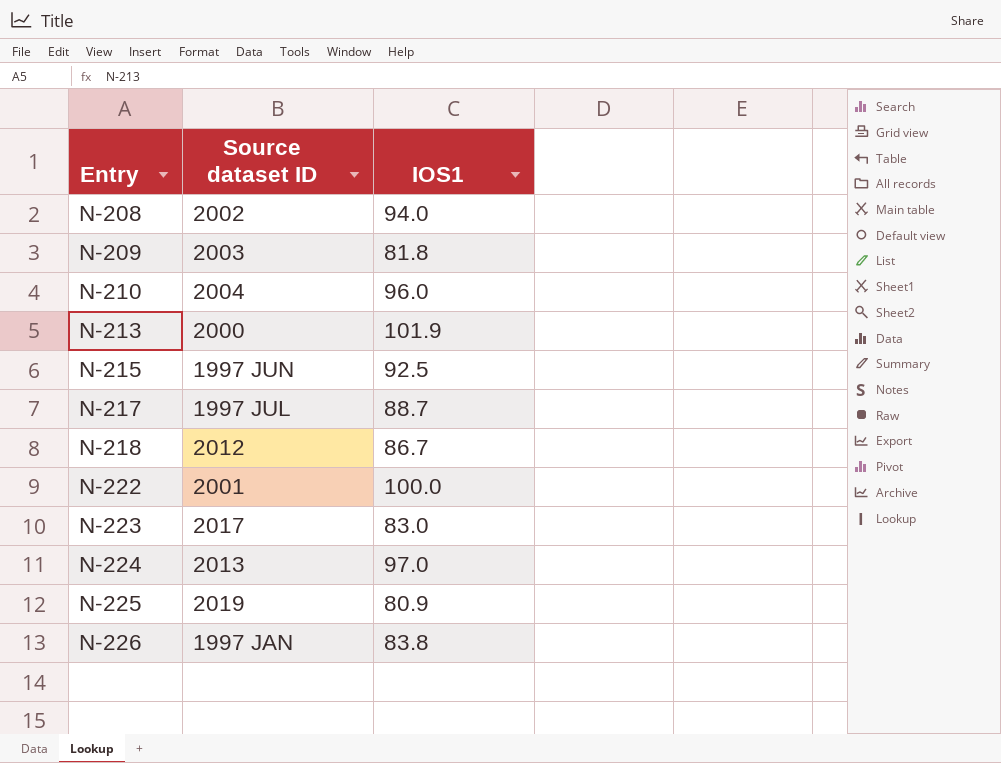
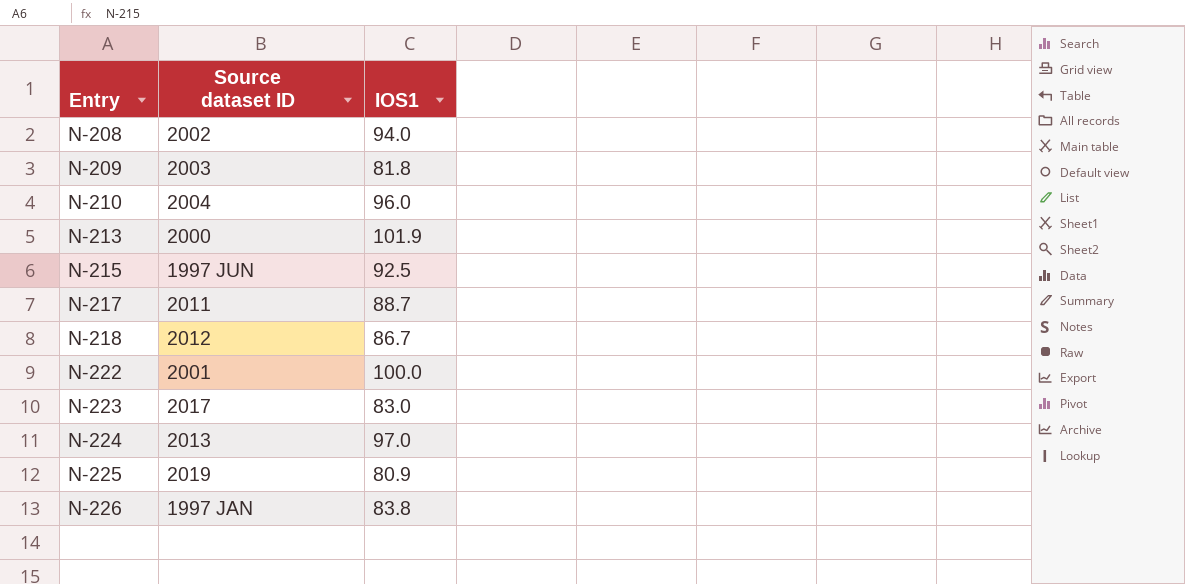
N-217 | Source dataset ID: 1997 JUL -> 2011

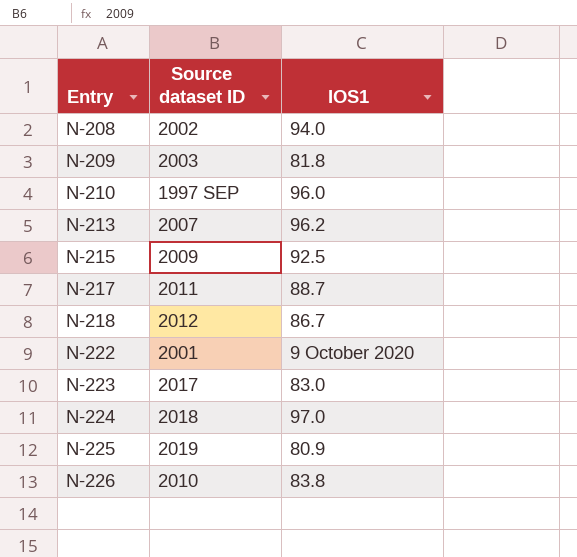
N-210 | Source dataset ID: 2004 -> 1997 SEP
N-213 | Source dataset ID: 2000 -> 2007
N-213 | IOS1: 101.9 -> 96.2
N-215 | Source dataset ID: 1997 JUN -> 2009
N-222 | IOS1: 100.0 -> 9 October 2020
N-224 | Source dataset ID: 2013 -> 2018
N-226 | Source dataset ID: 1997 JAN -> 2010

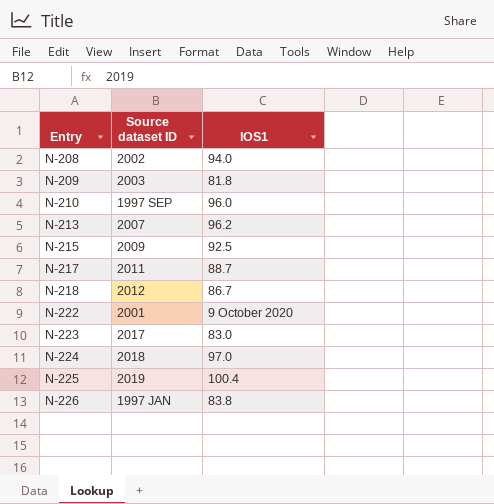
N-225 | IOS1: 80.9 -> 100.4
N-226 | Source dataset ID: 2010 -> 1997 JAN

